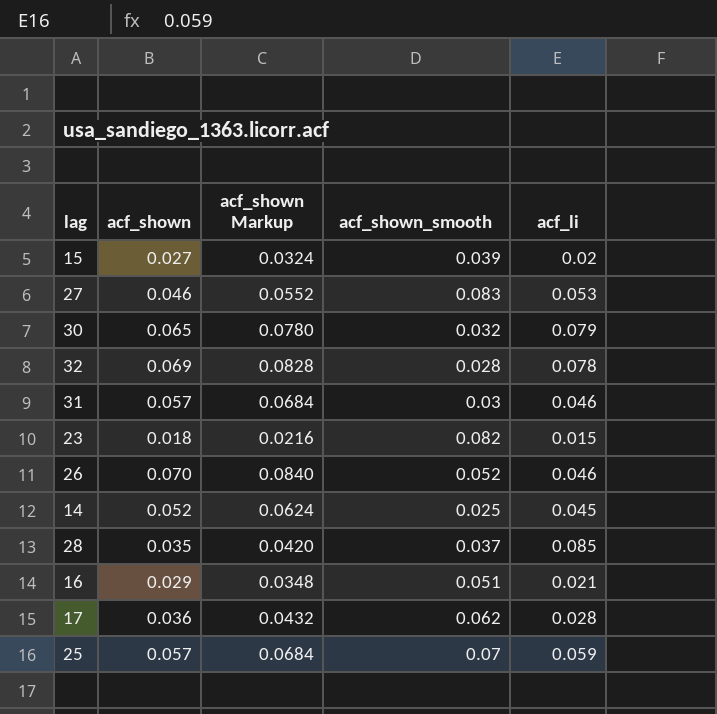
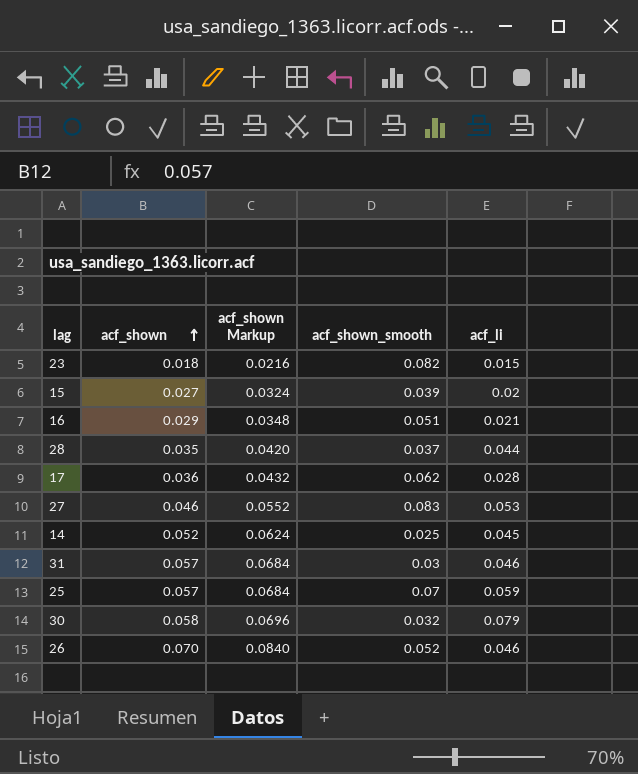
row order: none -> acf_shown ascending
row 32: 0.069 | 0.0828 | 0.028 | 0.078 -> none
28 | acf_li: 0.085 -> 0.044
30 | acf_shown: 0.065 -> 0.058
30 | acf_shown Markup: 0.0780 -> 0.0696

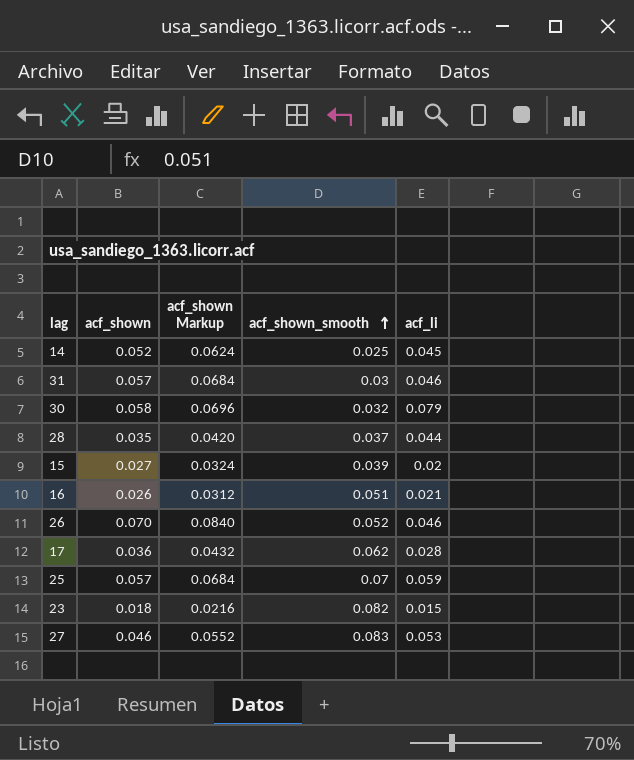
row order: acf_shown ascending -> acf_shown_smooth ascending
16 | acf_shown: 0.029 -> 0.026
16 | acf_shown Markup: 0.0348 -> 0.0312

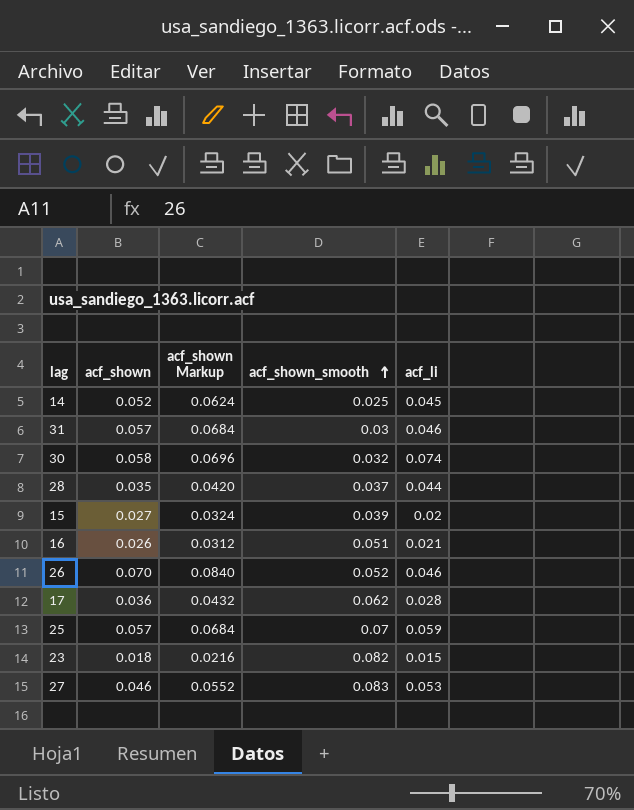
30 | acf_li: 0.079 -> 0.074

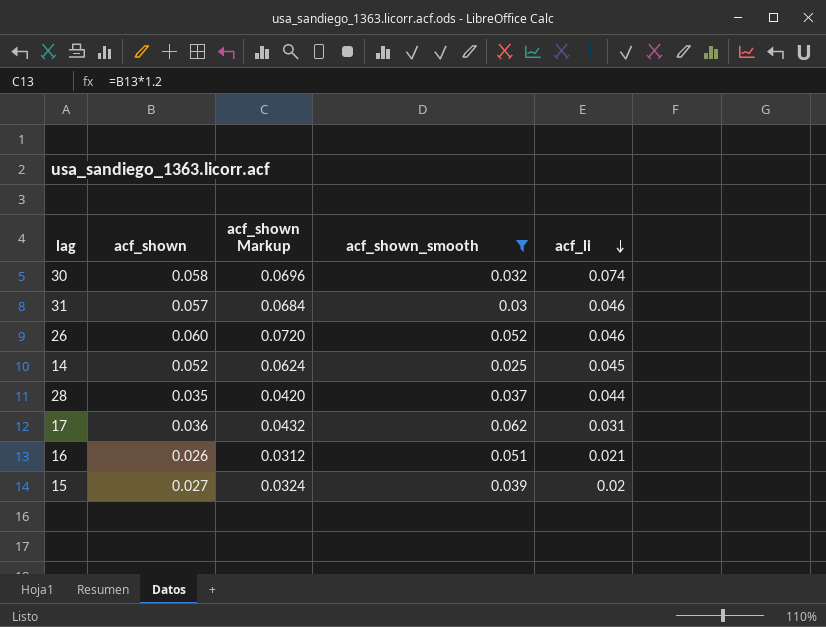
filter: none -> acf_shown_smooth <= 0.062
row order: acf_shown_smooth ascending -> acf_li descending
26 | acf_shown: 0.070 -> 0.060
26 | acf_shown Markup: 0.0840 -> 0.0720
17 | acf_li: 0.028 -> 0.031

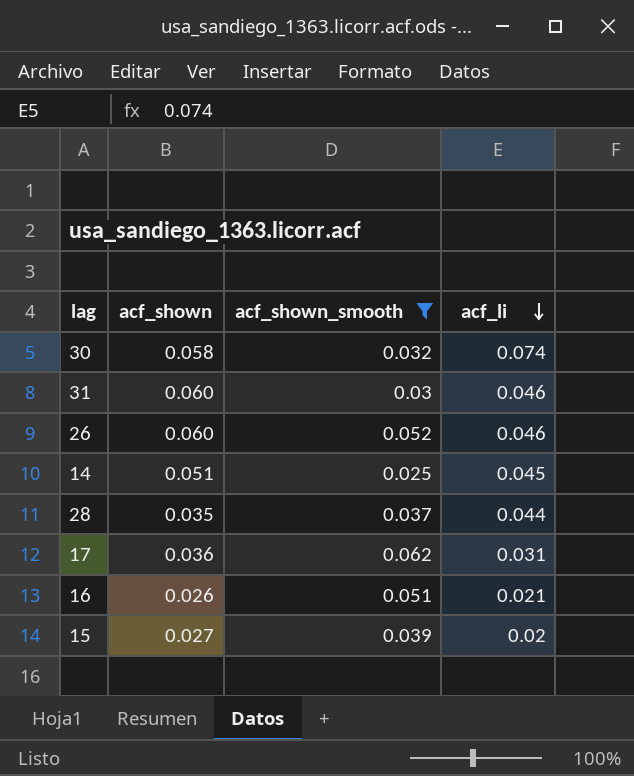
column acf_shown Markup | formula: [acf_shown] * 1.2 -> none
31 | acf_shown: 0.057 -> 0.060
14 | acf_shown: 0.052 -> 0.051

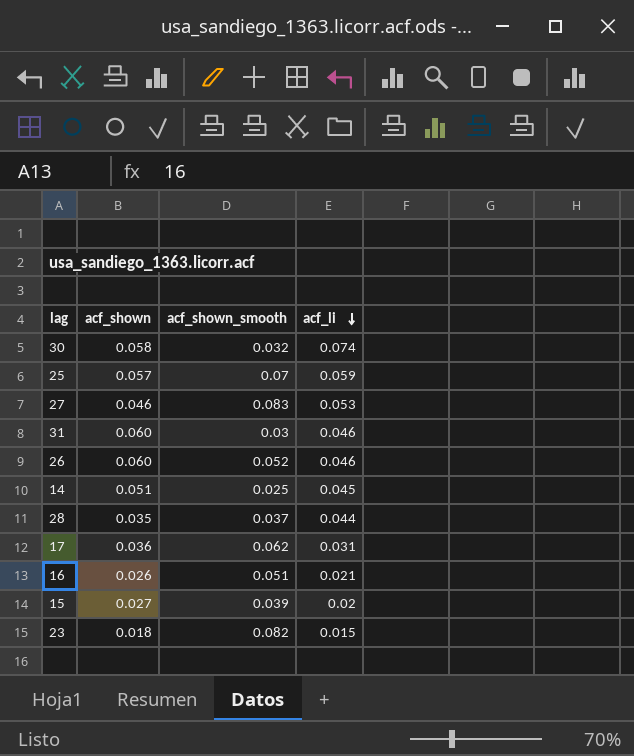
filter: acf_shown_smooth <= 0.062 -> none

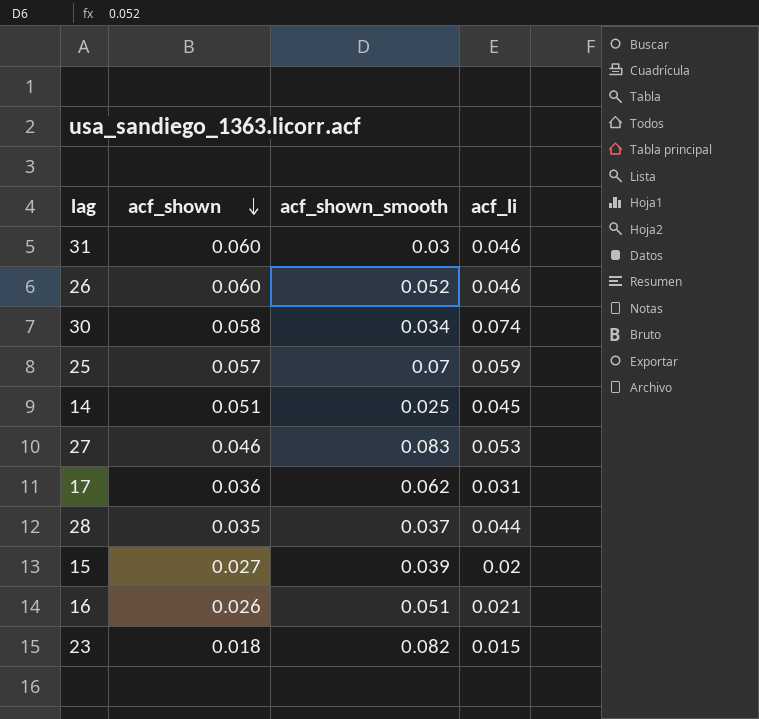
row order: acf_li descending -> acf_shown descending
30 | acf_shown_smooth: 0.032 -> 0.034

